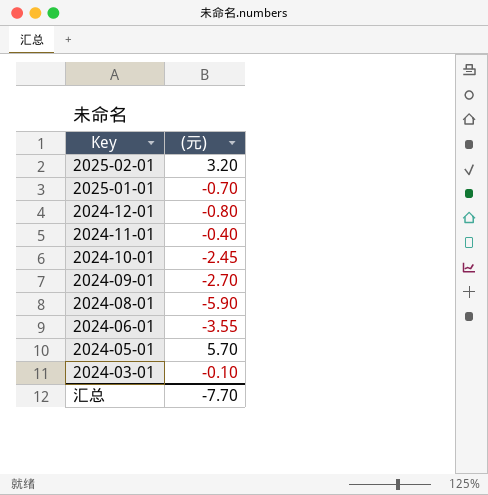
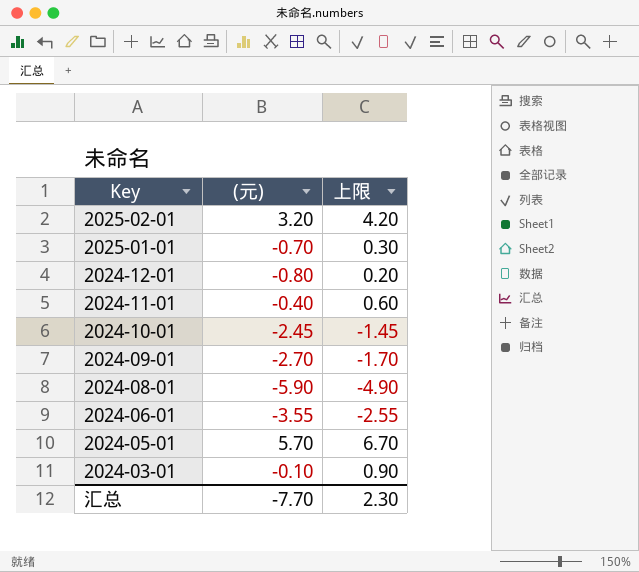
column 上限 | formula: none -> [(元)] + 1

